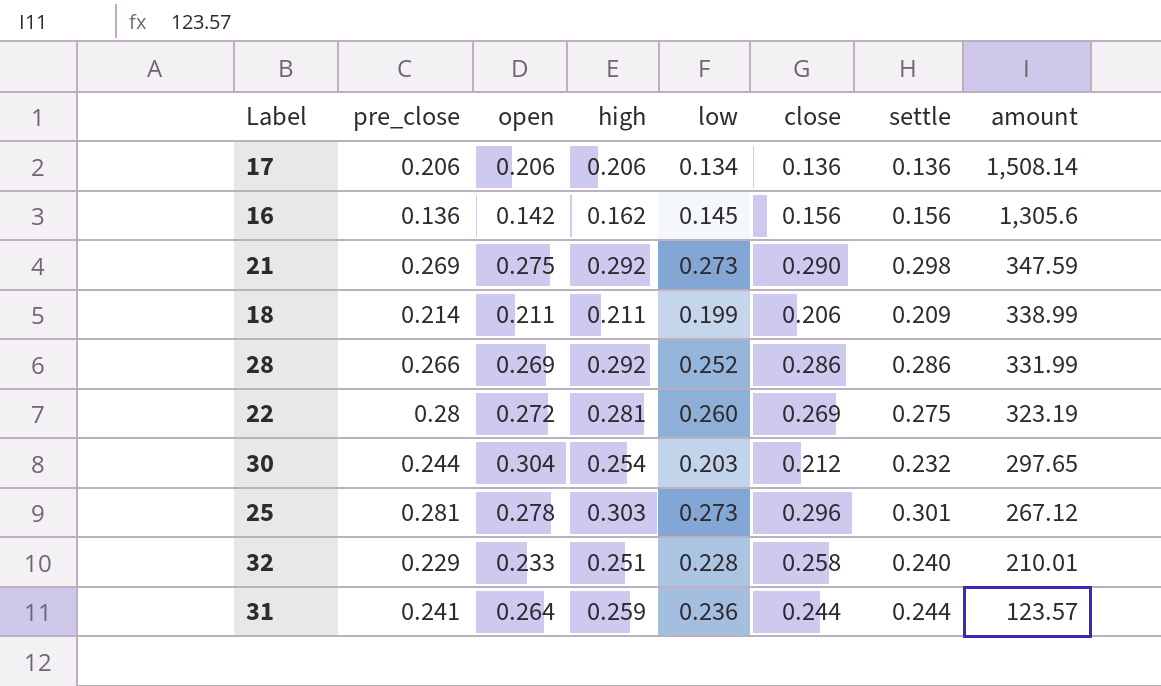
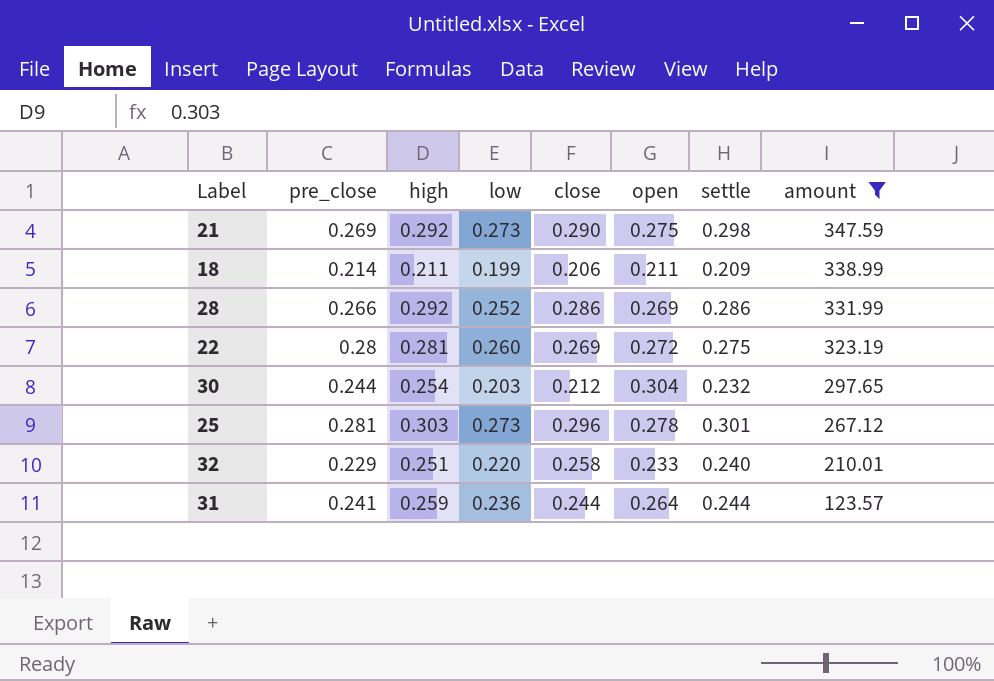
filter: none -> amount <= 347.59
column open | position: 3 -> 6
32 | low: 0.228 -> 0.220

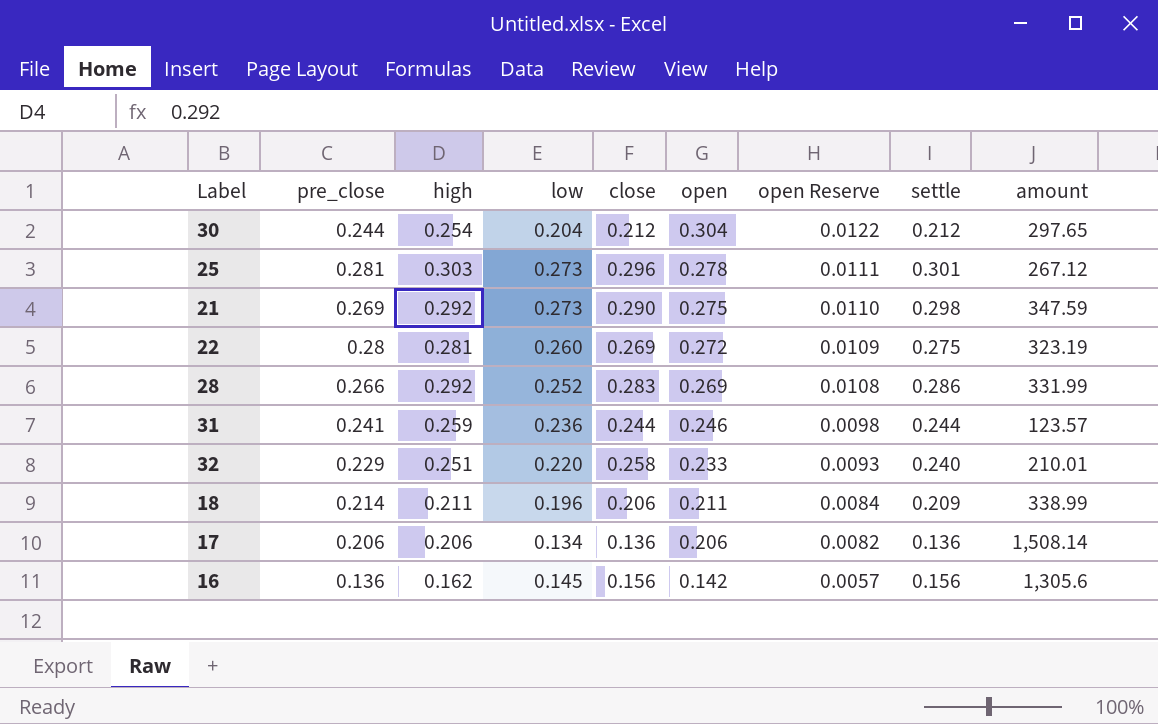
filter: amount <= 347.59 -> none
row order: amount descending -> open descending
column open Reserve | formula: none -> [open] * 0.04
30 | low: 0.203 -> 0.204
30 | settle: 0.232 -> 0.212
28 | close: 0.286 -> 0.283
31 | open: 0.264 -> 0.246
18 | low: 0.199 -> 0.196

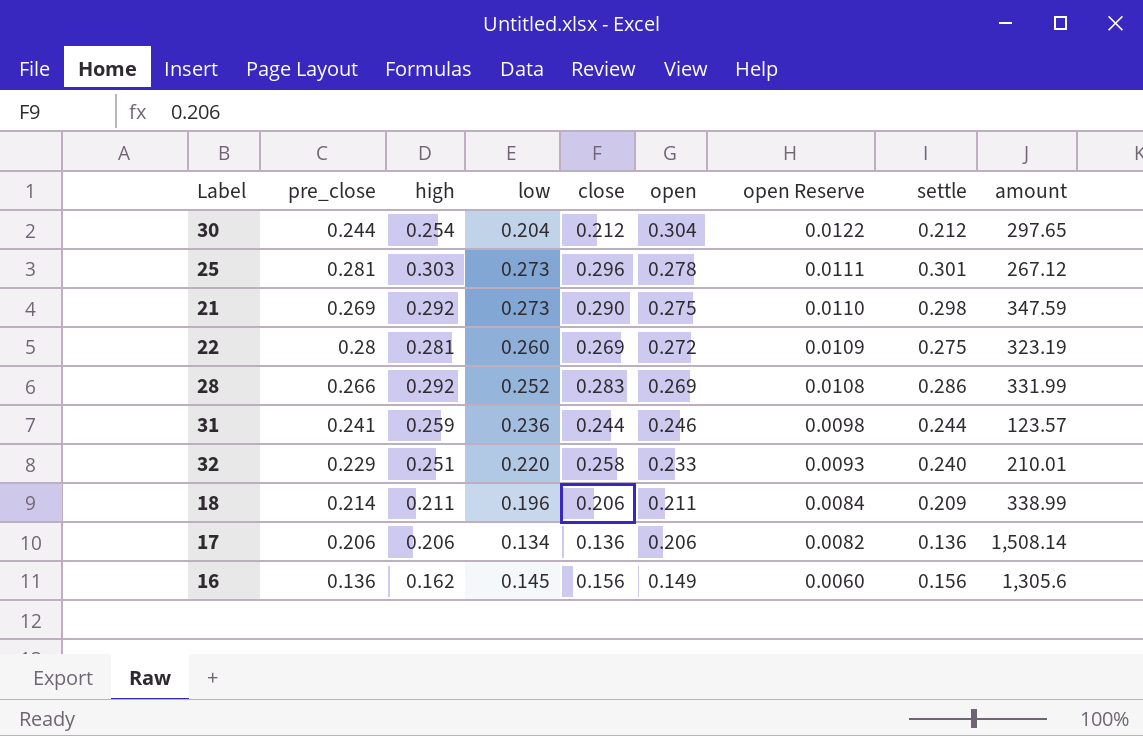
16 | open: 0.142 -> 0.149
16 | open Reserve: 0.0057 -> 0.0060

